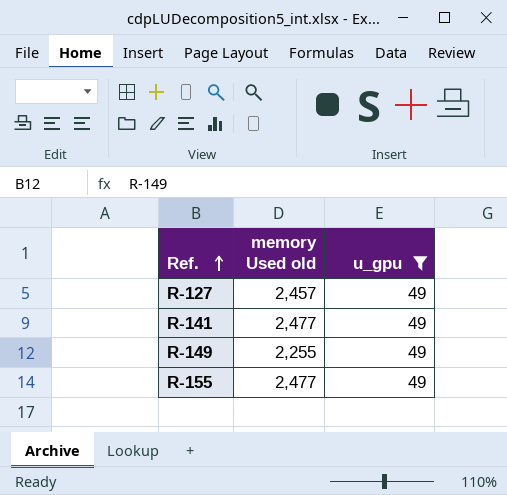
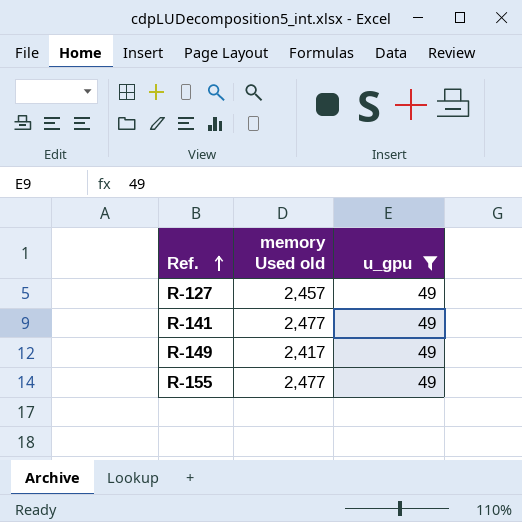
R-149 | memory Used old: 2,255 -> 2,417

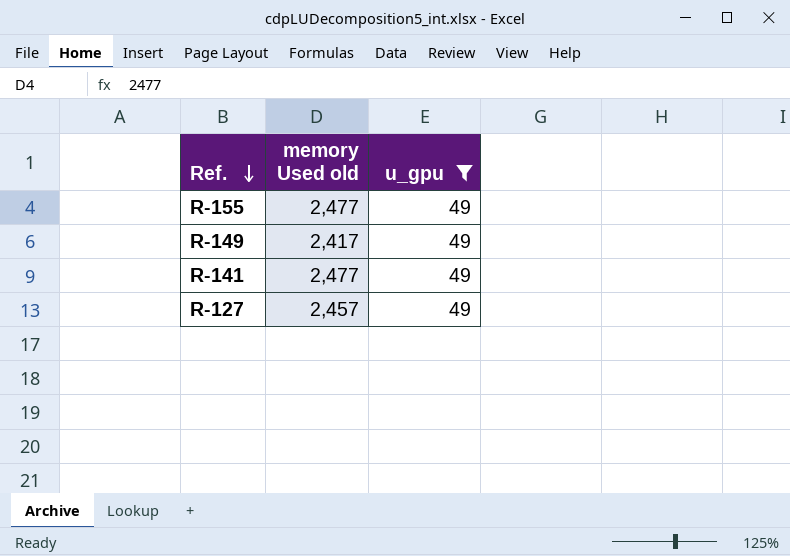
row order: Ref. ascending -> Ref. descending

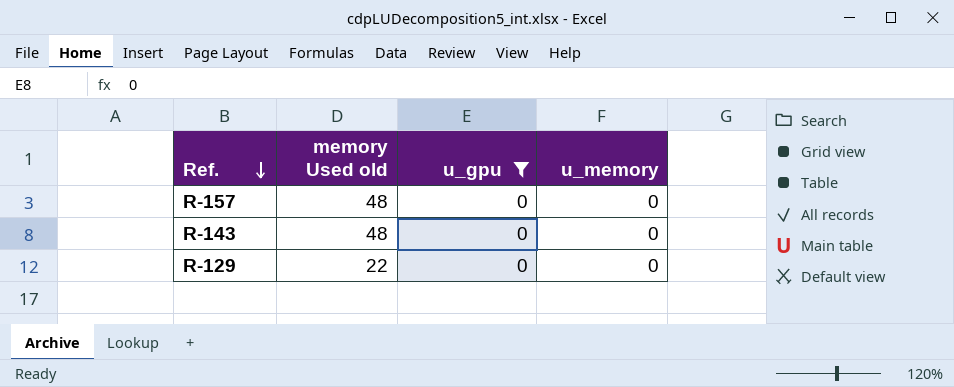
filter: u_gpu = 49 -> u_gpu = 0
column u_memory | position: none -> 4

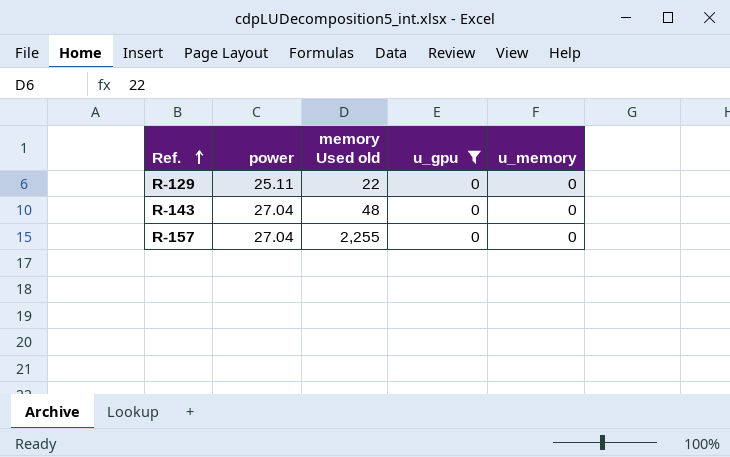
row order: Ref. descending -> Ref. ascending
column power | position: none -> 2
R-157 | memory Used old: 48 -> 2,255

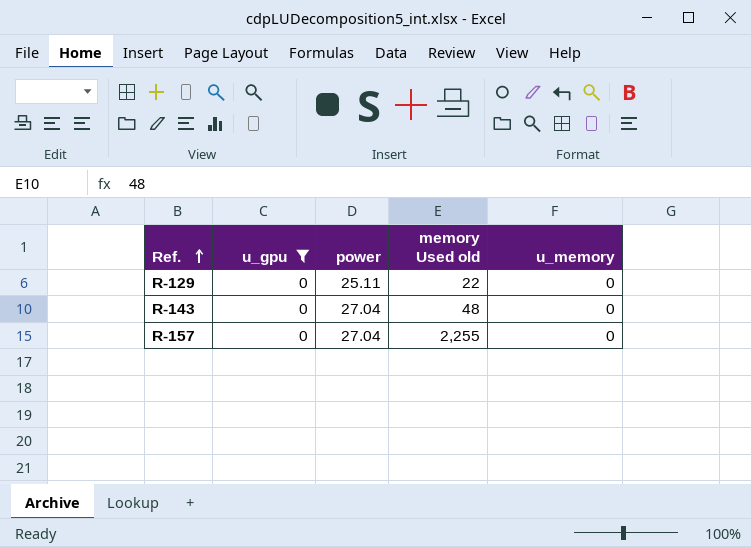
column u_gpu | position: 4 -> 2

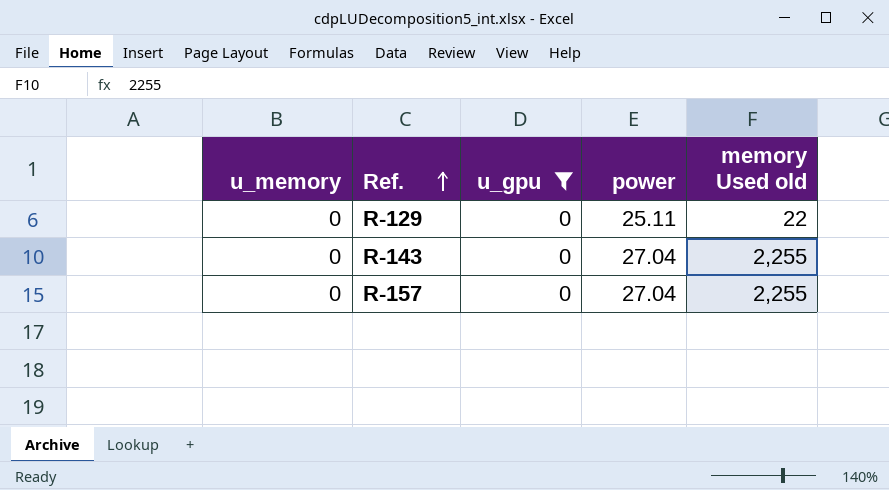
column u_memory | position: 5 -> 1
R-143 | memory Used old: 48 -> 2,255

